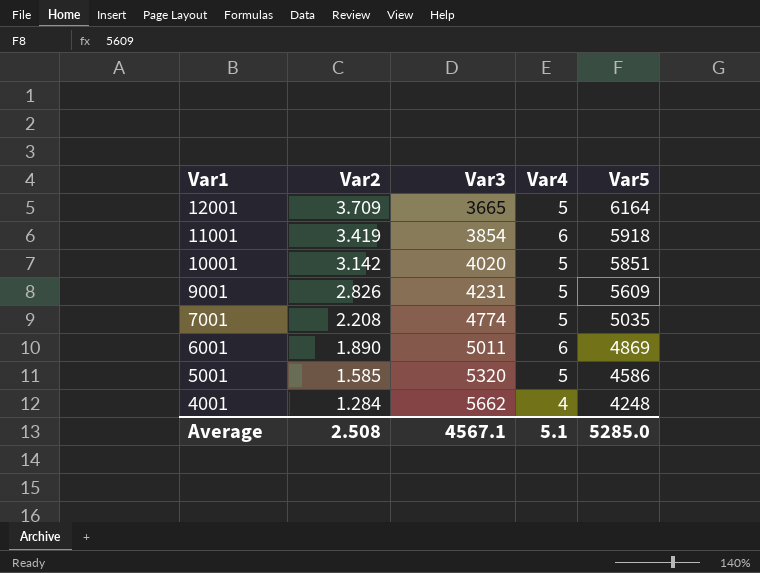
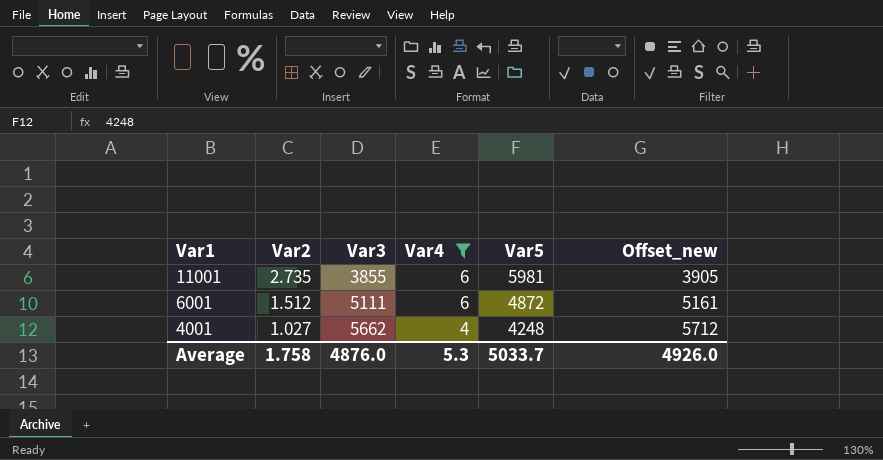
filter: none -> Var4 != 5
column Offset_new | formula: none -> [Var3] + 50
11001 | Var2: 3.419 -> 2.735
11001 | Var3: 3854 -> 3855
11001 | Var5: 5918 -> 5981
6001 | Var2: 1.890 -> 1.512
6001 | Var3: 5011 -> 5111
6001 | Var5: 4869 -> 4872
4001 | Var2: 1.284 -> 1.027
Average | Var2: 2.508 -> 1.758
Average | Var3: 4567.1 -> 4876.0
Average | Var4: 5.1 -> 5.3
Average | Var5: 5285.0 -> 5033.7

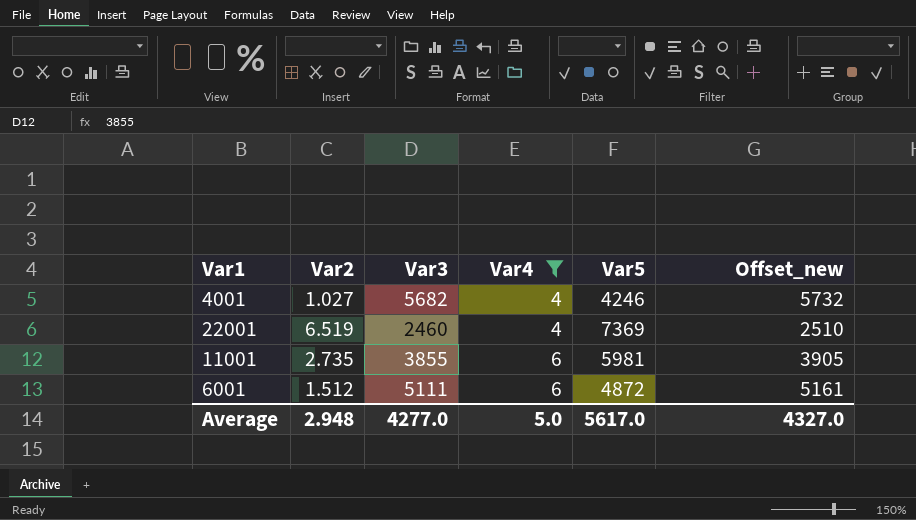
row order: Var1 descending -> Var4 ascending
4001 | Var3: 5662 -> 5682
4001 | Var5: 4248 -> 4246
4001 | Offset_new: 5712 -> 5732
row 22001: none -> 6.519 | 2460 | 4 | 7369 | 2510
Average | Var2: 1.758 -> 2.948
Average | Var3: 4876.0 -> 4277.0
Average | Var4: 5.3 -> 5.0
Average | Var5: 5033.7 -> 5617.0
Average | Offset_new: 4926.0 -> 4327.0

